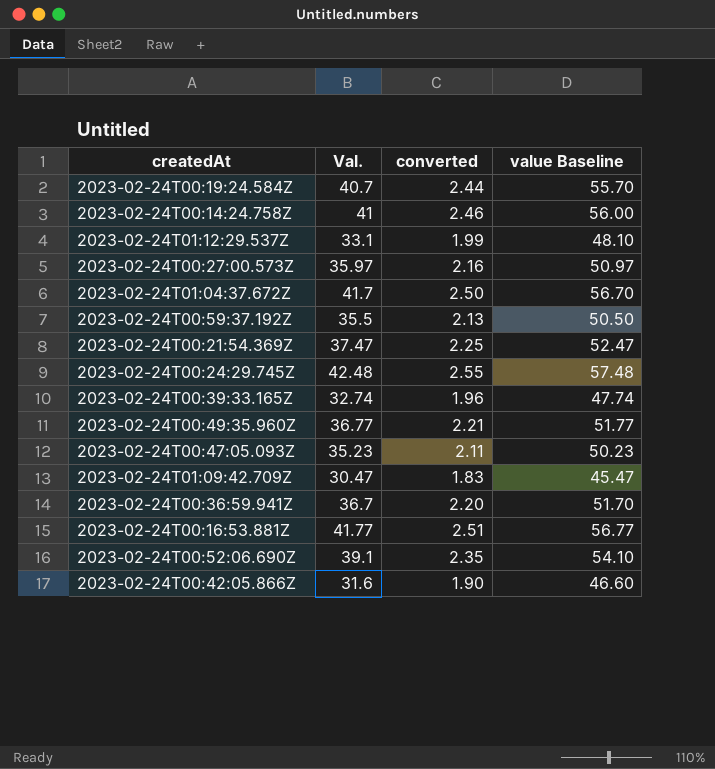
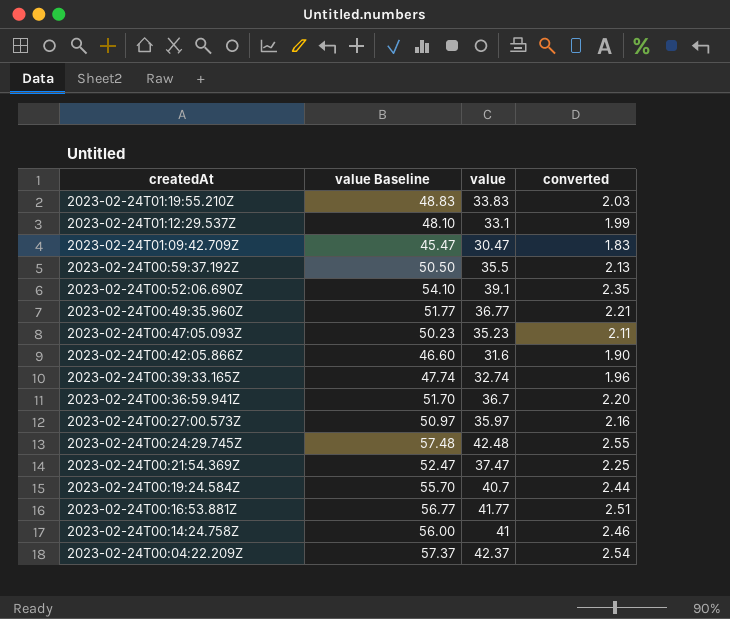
row order: none -> createdAt descending
column value Baseline | position: 4 -> 2
column name: Val. -> value
row 2023-02-24T01:04:37.672Z: 41.7 | 2.50 | 56.70 -> none
row 2023-02-24T01:19:55.210Z: none -> 48.83 | 33.83 | 2.03
row 2023-02-24T00:04:22.209Z: none -> 57.37 | 42.37 | 2.54

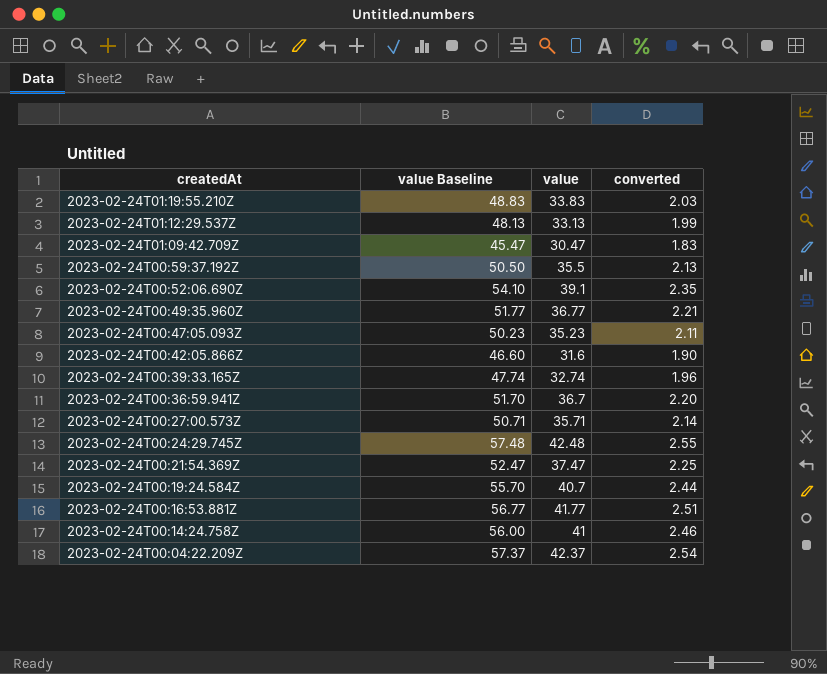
2023-02-24T01:12:29.537Z | value Baseline: 48.10 -> 48.13
2023-02-24T01:12:29.537Z | value: 33.1 -> 33.13
2023-02-24T00:27:00.573Z | value Baseline: 50.97 -> 50.71
2023-02-24T00:27:00.573Z | value: 35.97 -> 35.71
2023-02-24T00:27:00.573Z | converted: 2.16 -> 2.14

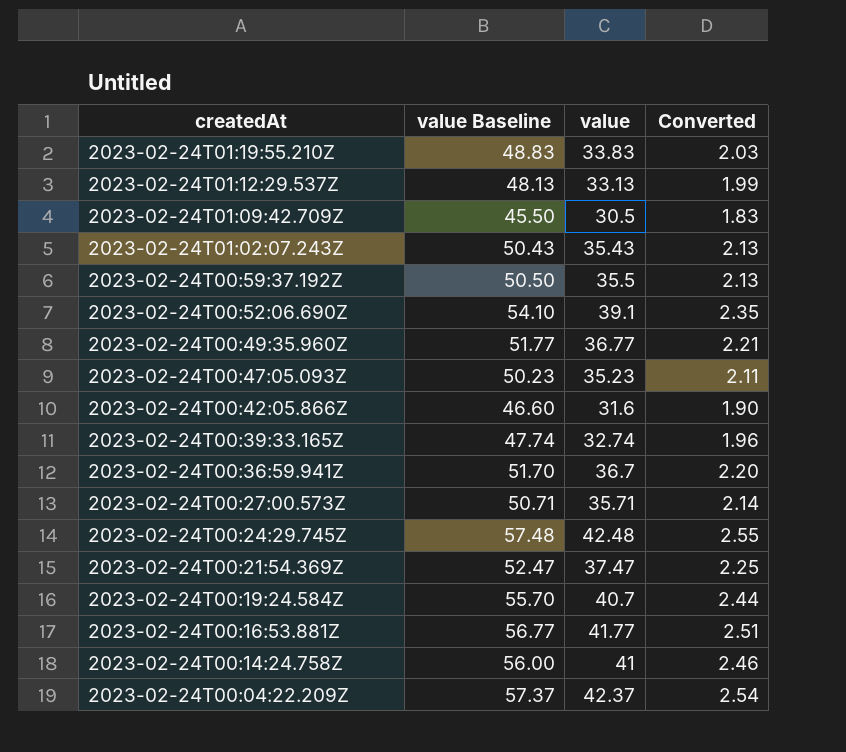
column name: converted -> Converted
2023-02-24T01:09:42.709Z | value Baseline: 45.47 -> 45.50
2023-02-24T01:09:42.709Z | value: 30.47 -> 30.5
row 2023-02-24T01:02:07.243Z: none -> 50.43 | 35.43 | 2.13

